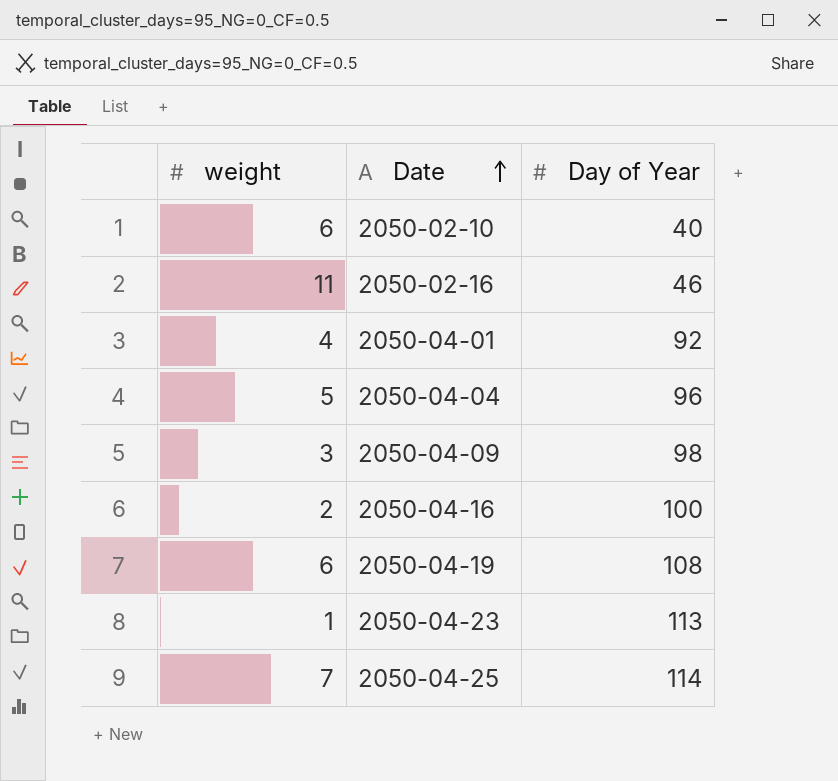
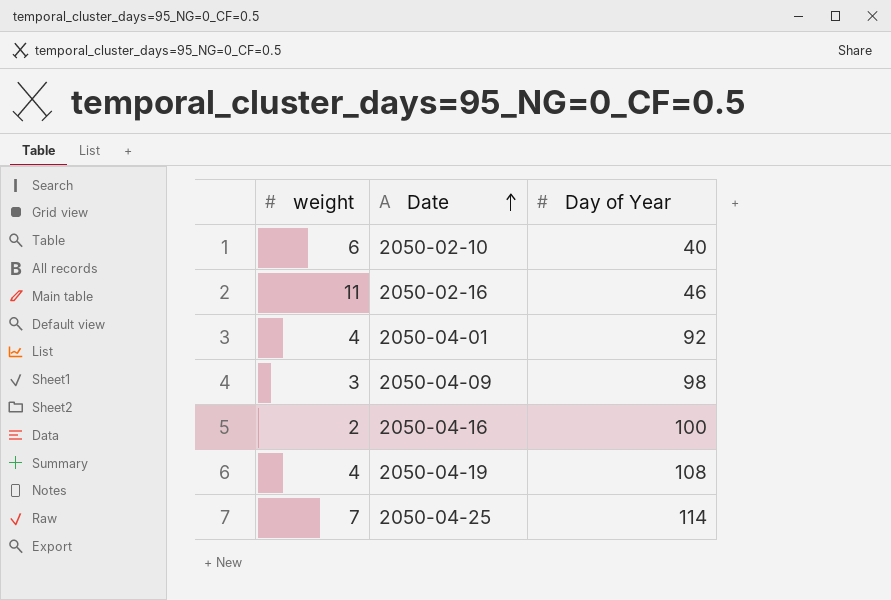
row 2050-04-04: 5 | 96 -> none
row 2050-04-23: 1 | 113 -> none
2050-04-19 | weight: 6 -> 4

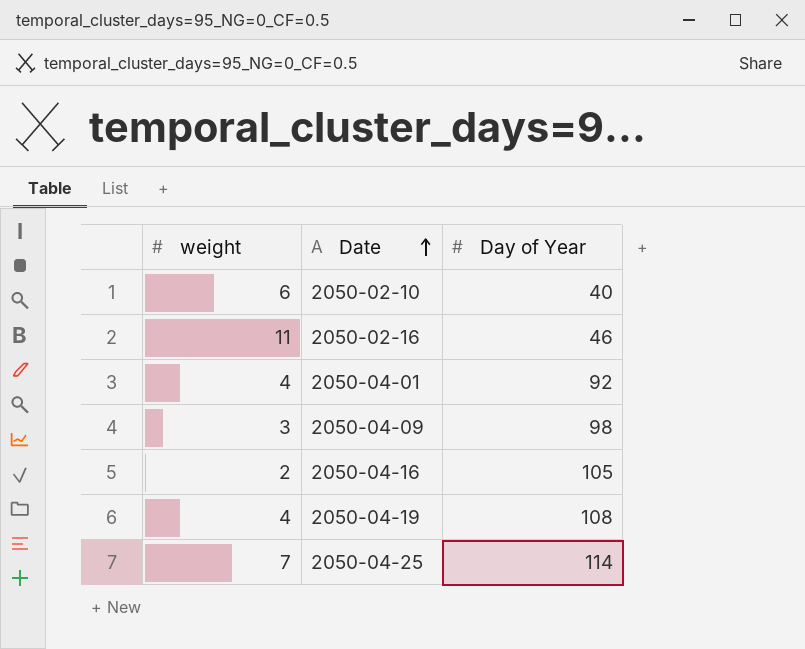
2050-04-16 | Day of Year: 100 -> 105

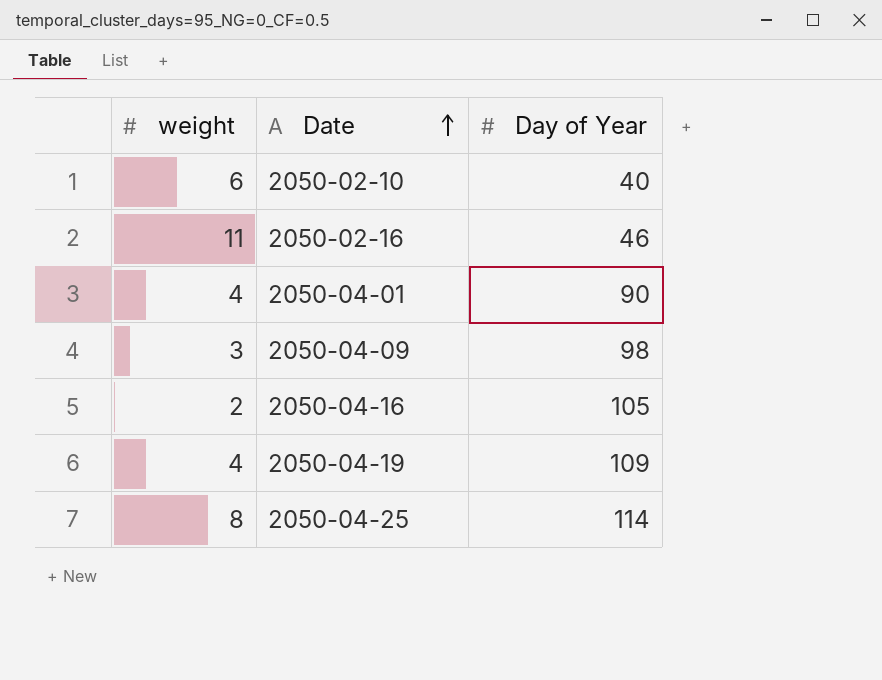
2050-04-01 | Day of Year: 92 -> 90
2050-04-19 | Day of Year: 108 -> 109
2050-04-25 | weight: 7 -> 8

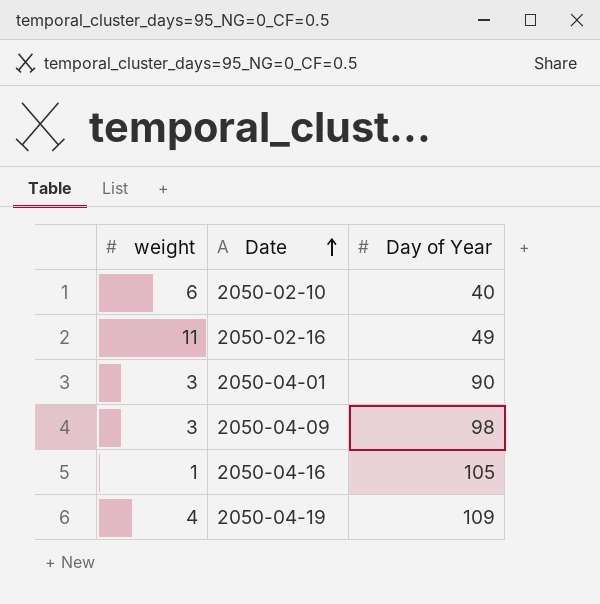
row 2050-04-25: 8 | 114 -> none
2050-02-16 | Day of Year: 46 -> 49
2050-04-01 | weight: 4 -> 3
2050-04-16 | weight: 2 -> 1

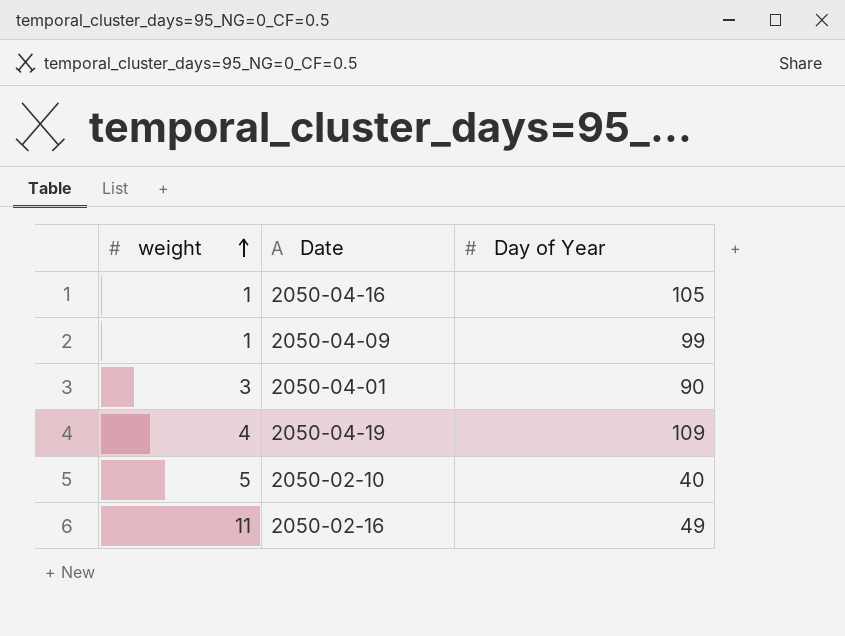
row order: Date ascending -> weight ascending
2050-04-09 | weight: 3 -> 1
2050-04-09 | Day of Year: 98 -> 99
2050-02-10 | weight: 6 -> 5

